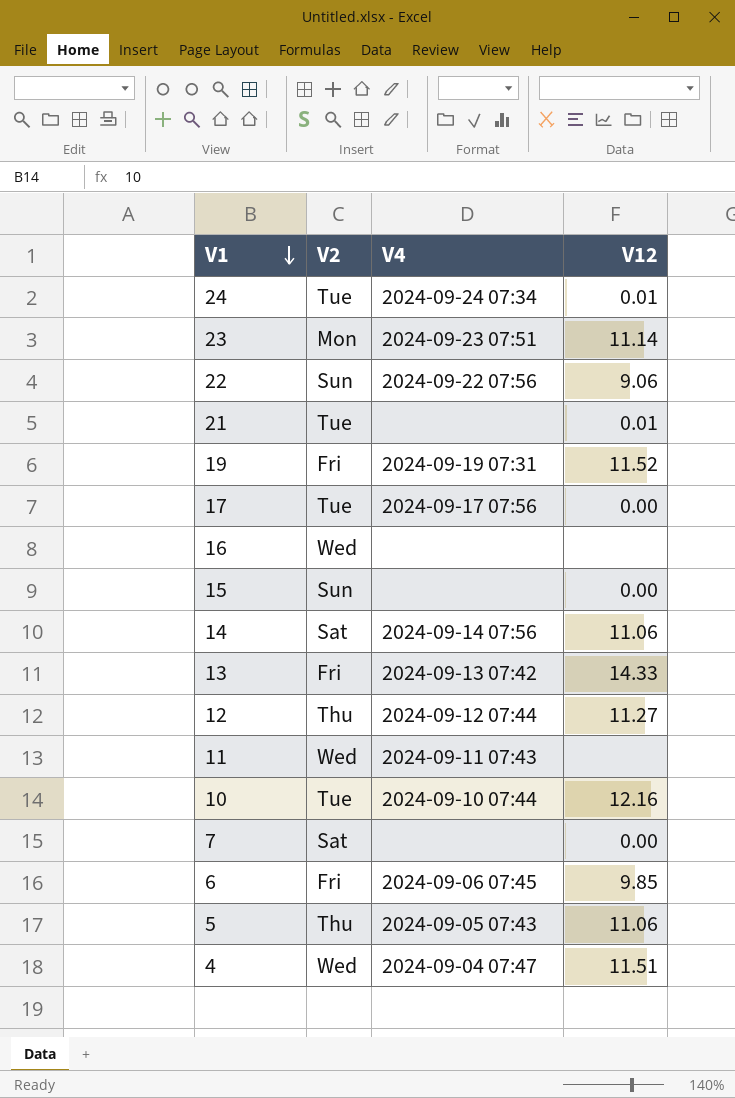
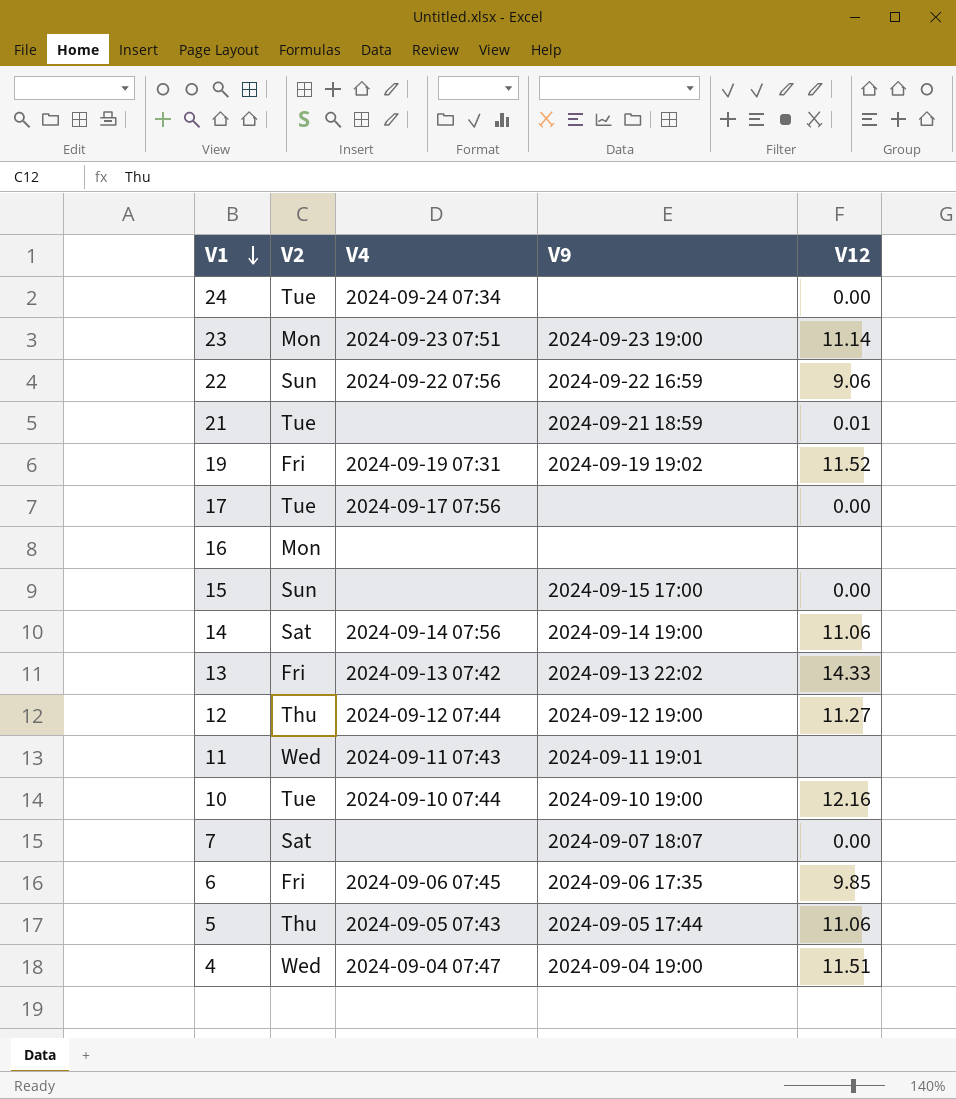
column V9 | position: none -> 4
24 | V12: 0.01 -> 0.00
16 | V2: Wed -> Mon

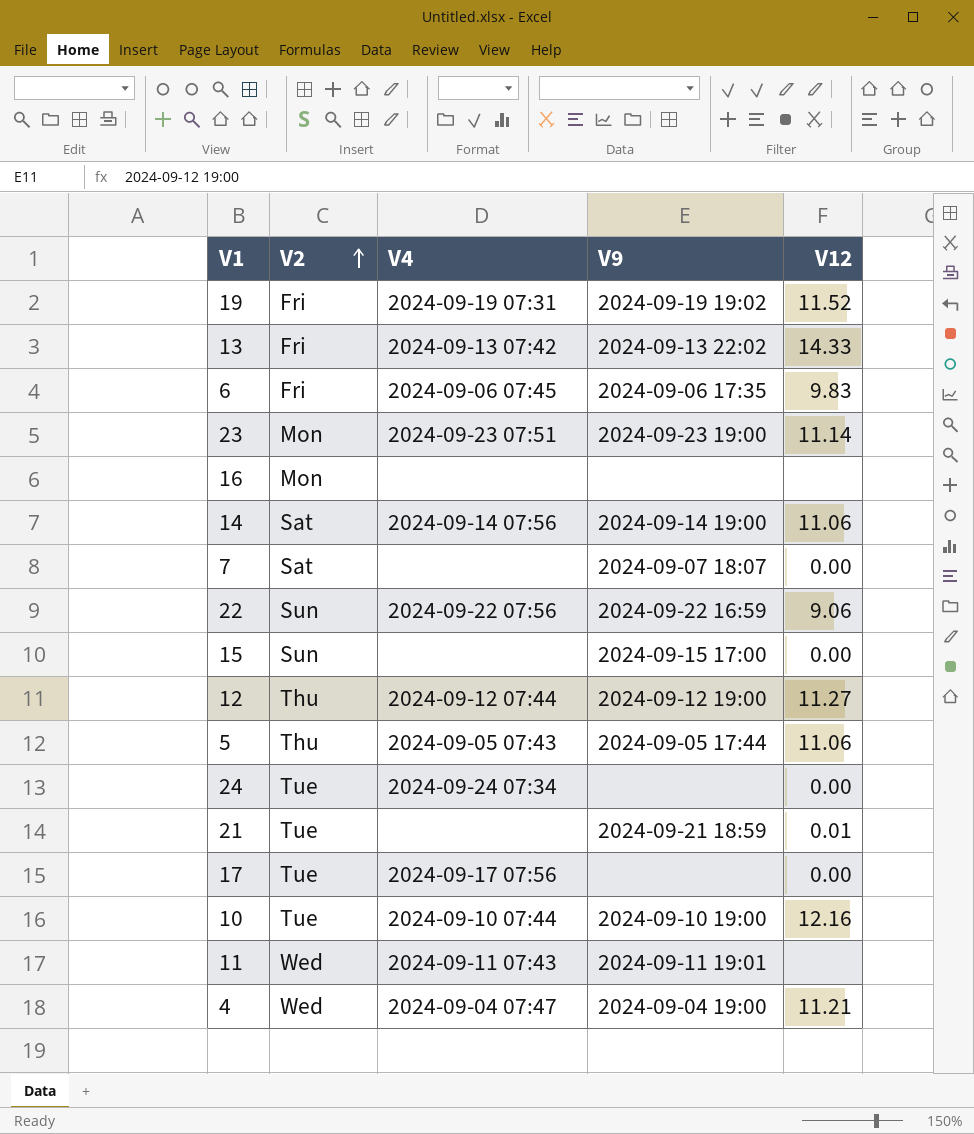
row order: V1 descending -> V2 ascending
6 | V12: 9.85 -> 9.83
4 | V12: 11.51 -> 11.21

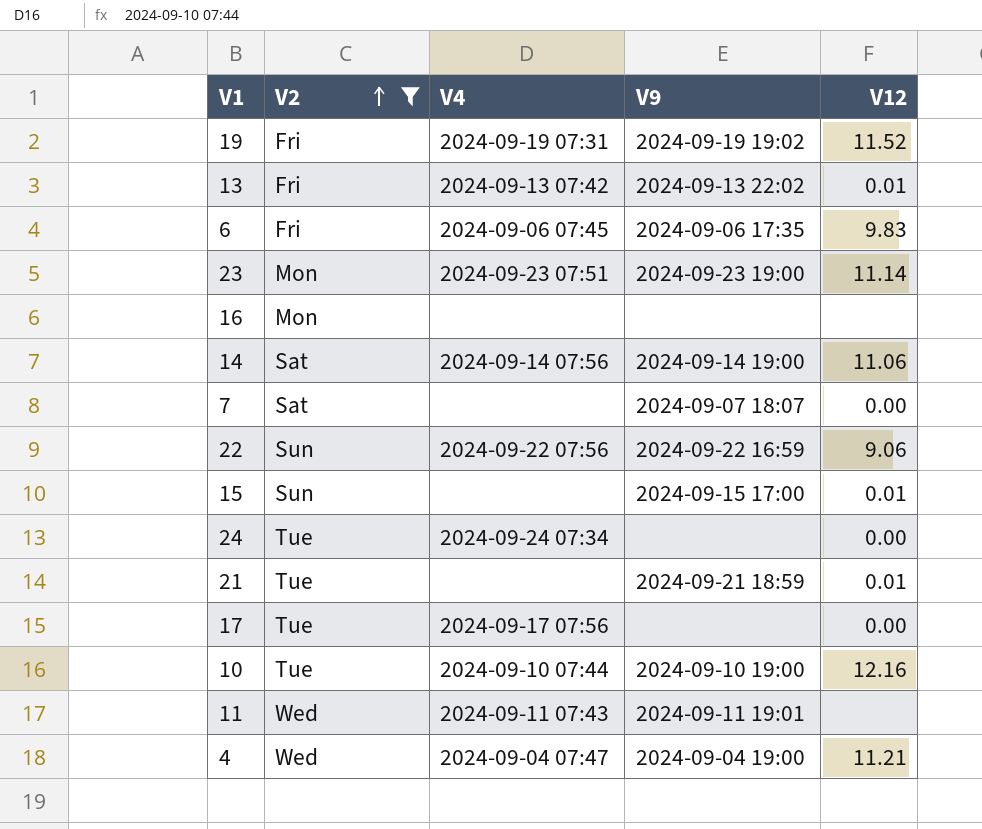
filter: none -> V2 != Thu
13 | V12: 14.33 -> 0.01
15 | V12: 0.00 -> 0.01

